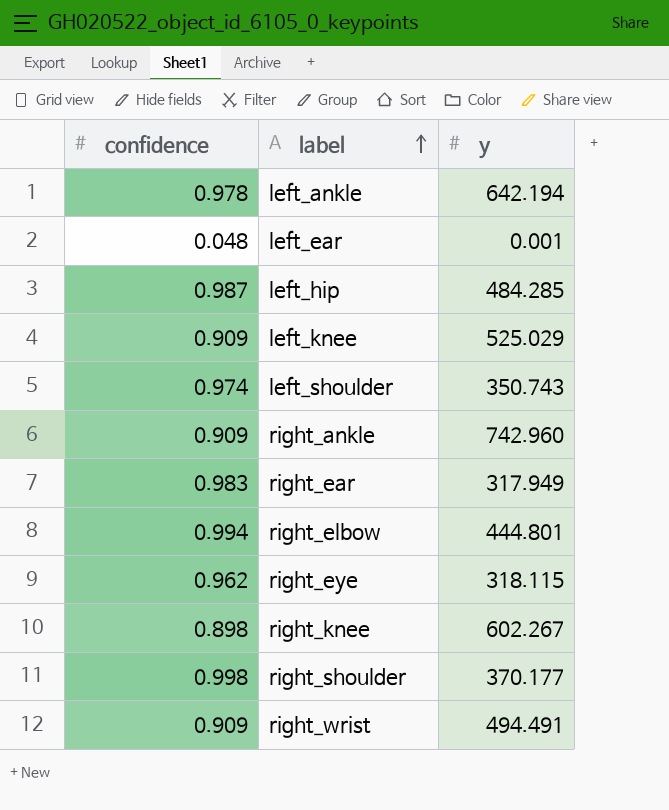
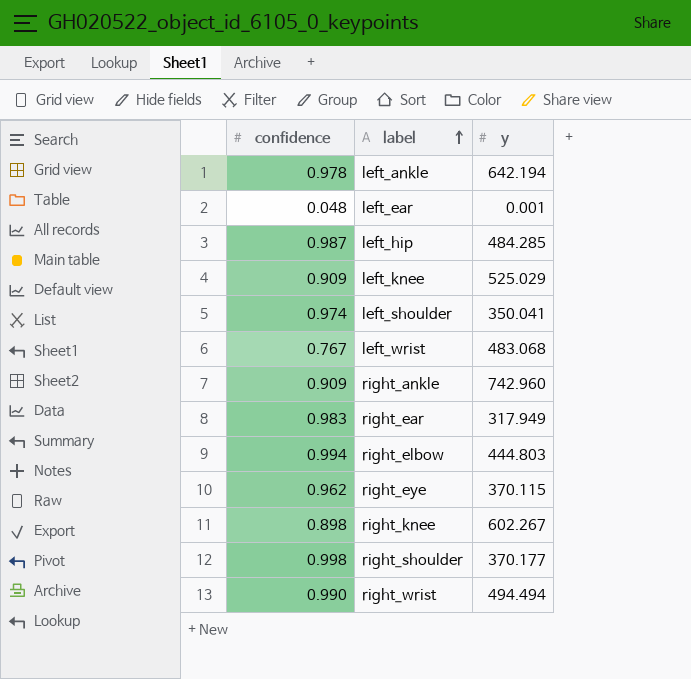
left_shoulder | y: 350.743 -> 350.041
row left_wrist: none -> 0.767 | 483.068
right_elbow | y: 444.801 -> 444.803
right_eye | y: 318.115 -> 370.115
right_wrist | confidence: 0.909 -> 0.990
right_wrist | y: 494.491 -> 494.494

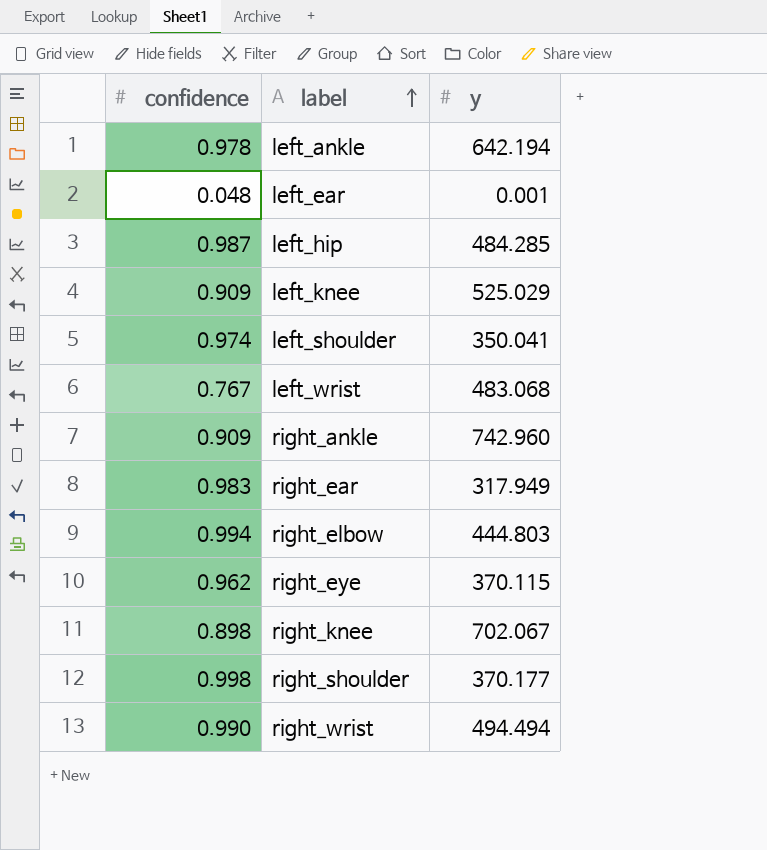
right_knee | y: 602.267 -> 702.067

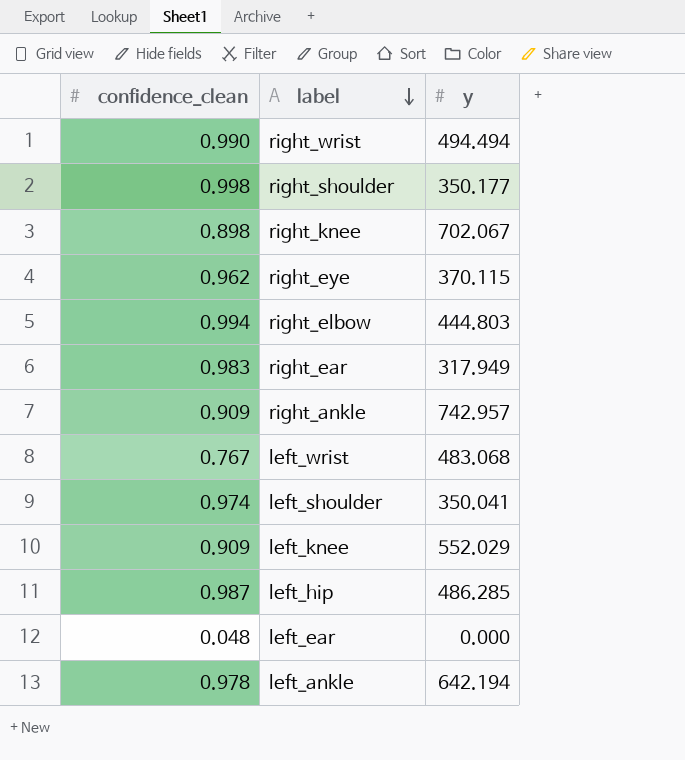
row order: label ascending -> label descending
column name: confidence -> confidence_clean
right_shoulder | y: 370.177 -> 350.177
right_ankle | y: 742.960 -> 742.957
left_knee | y: 525.029 -> 552.029
left_hip | y: 484.285 -> 486.285
left_ear | y: 0.001 -> 0.000

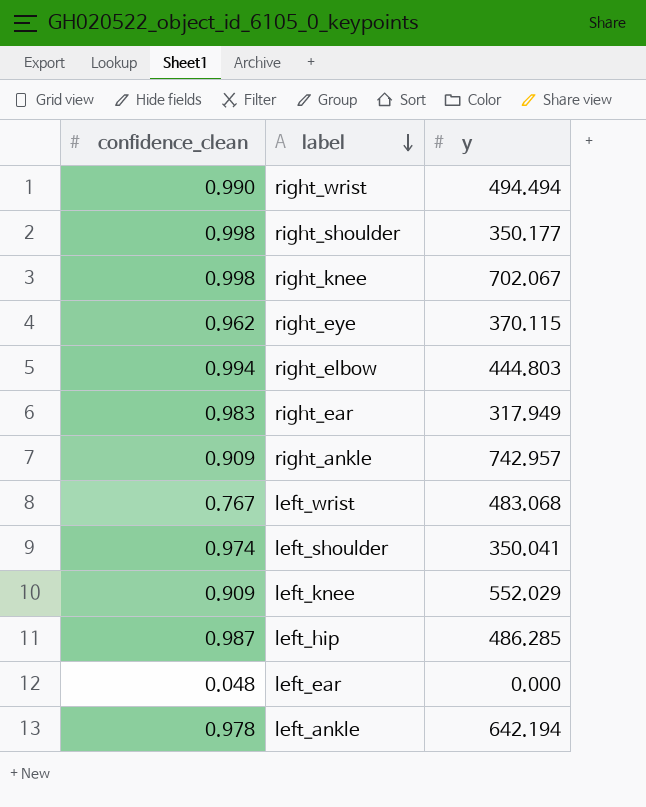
right_knee | confidence_clean: 0.898 -> 0.998

